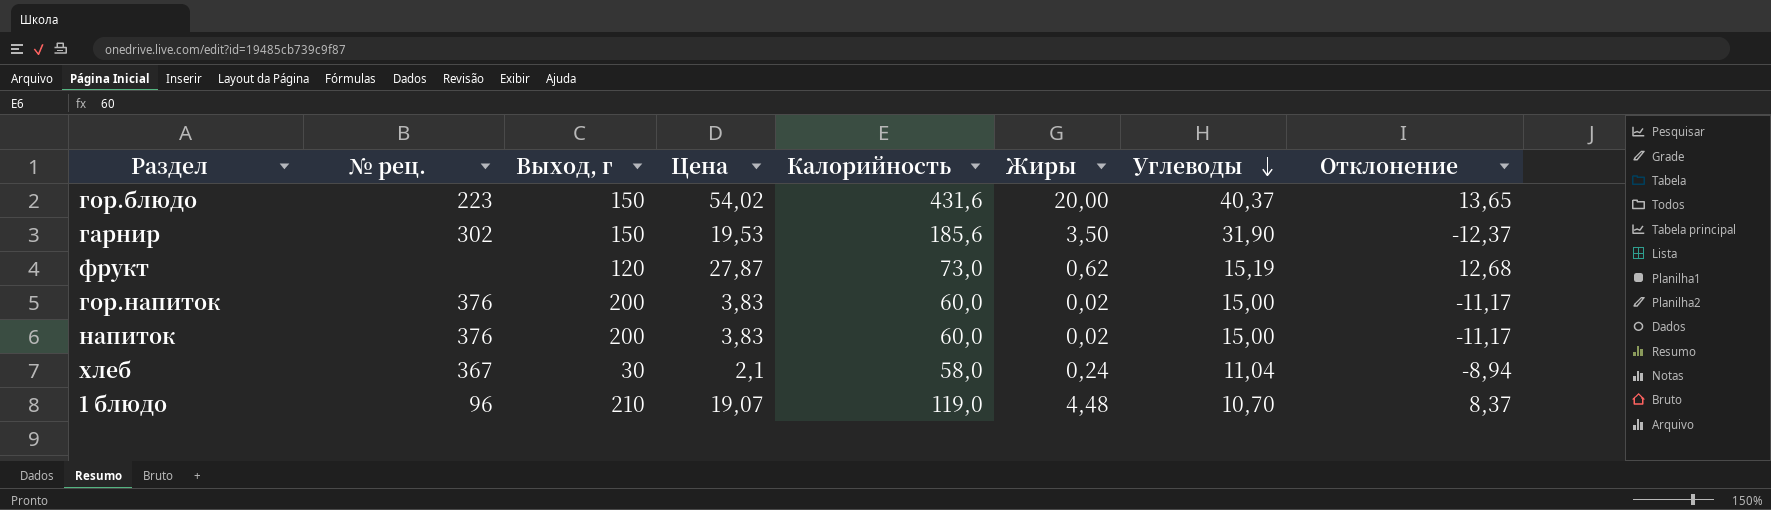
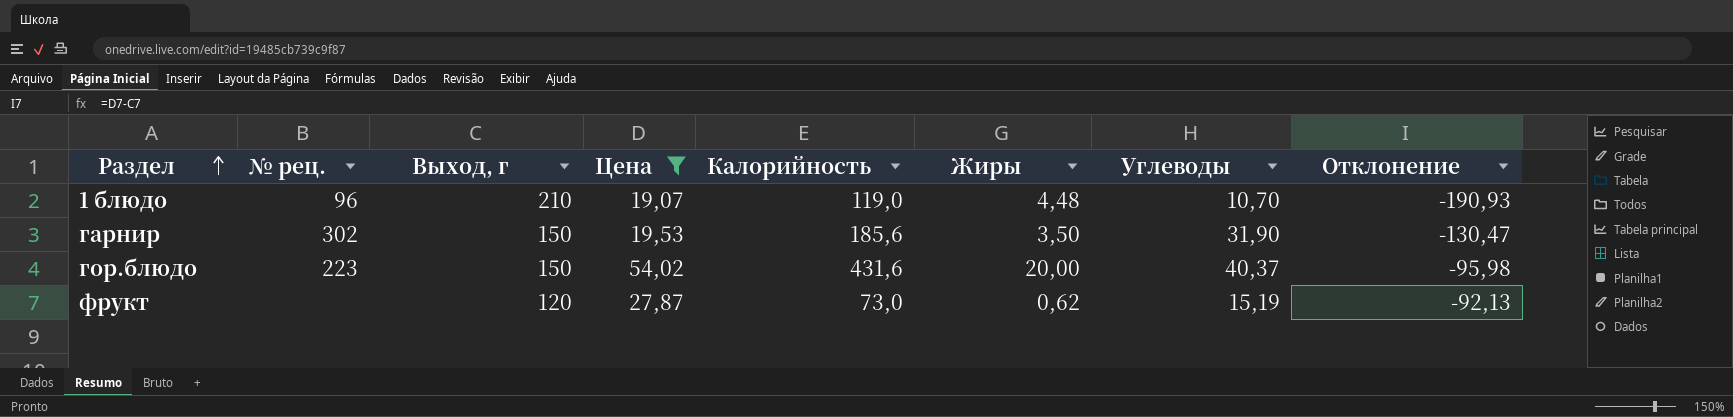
filter: none -> Цена >= 19,07
row order: Углеводы descending -> Раздел ascending
column Отклонение | formula: [Цена] - [Углеводы] -> [Цена] - [Выход, г]

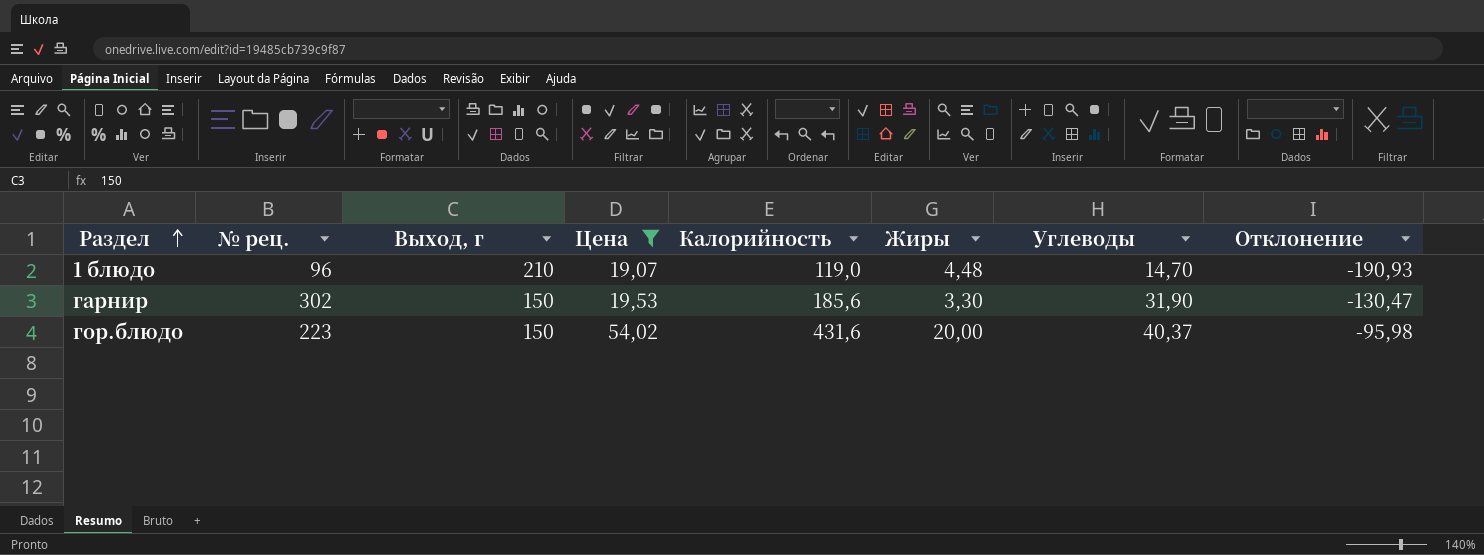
row фрукт: none | 120 | 27,87 | 73,0 | 0,62 | 15,19 | -92,13 -> none
1 блюдо | Углеводы: 10,70 -> 14,70
гарнир | Жиры: 3,50 -> 3,30

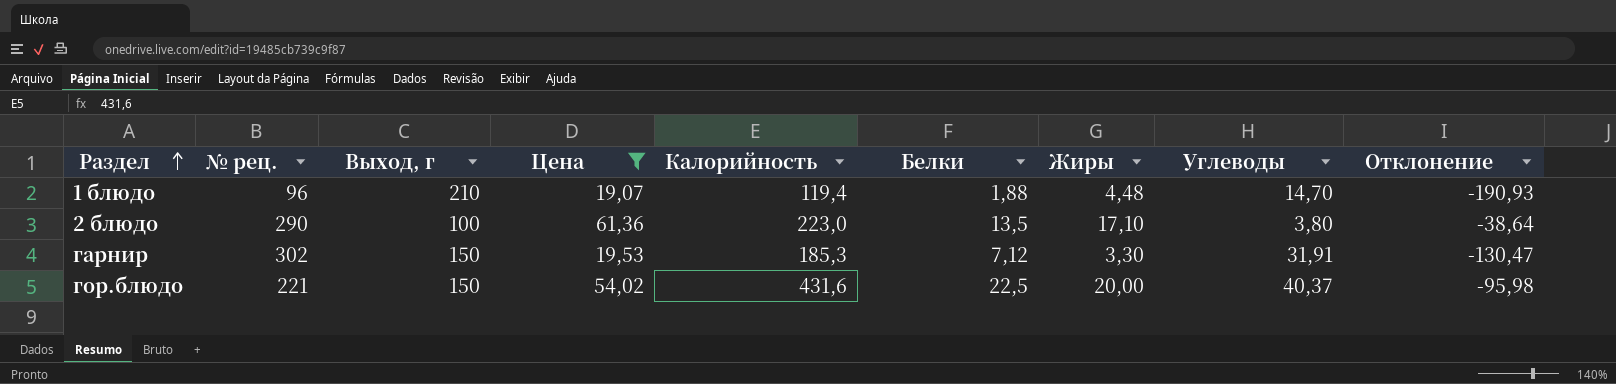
column Белки | position: none -> 6
1 блюдо | Калорийность: 119,0 -> 119,4
row 2 блюдо: none -> 290 | 100 | 61,36 | 223,0 | 13,5 | 17,10 | 3,80 | -38,64
гарнир | Калорийность: 185,6 -> 185,3
гарнир | Углеводы: 31,90 -> 31,91
гор.блюдо | № рец.: 223 -> 221

